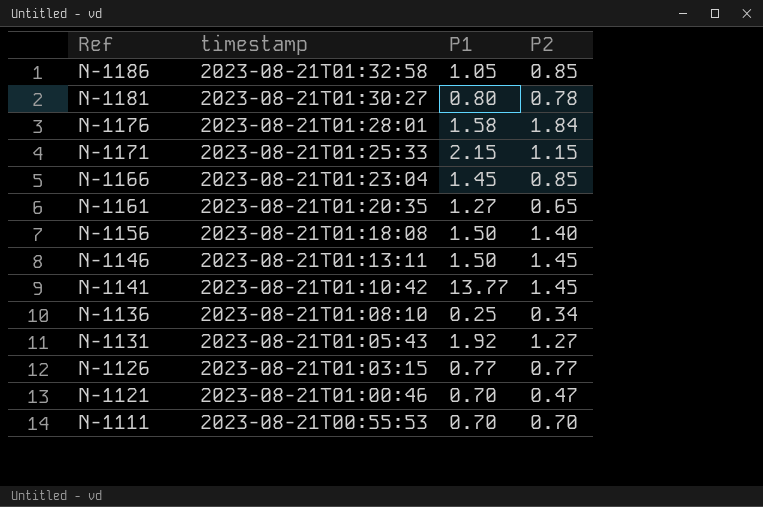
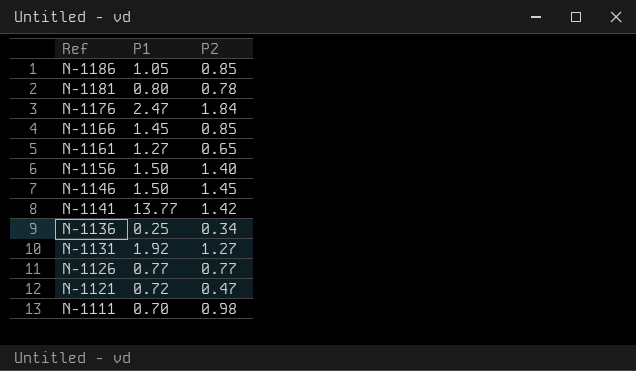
column timestamp | position: 2 -> none
row N-1171: 2023-08-21T01:25:33 | 2.15 | 1.15 -> none
N-1176 | P1: 1.58 -> 2.47
N-1141 | P2: 1.45 -> 1.42
N-1121 | P1: 0.70 -> 0.72
N-1111 | P2: 0.70 -> 0.98

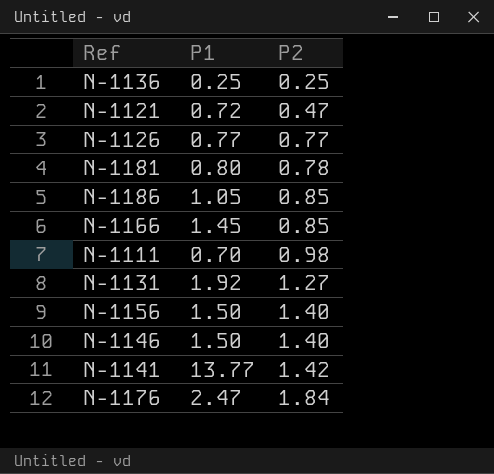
row order: Ref descending -> P2 ascending
row N-1161: 1.27 | 0.65 -> none
N-1136 | P2: 0.34 -> 0.25
N-1146 | P2: 1.45 -> 1.40

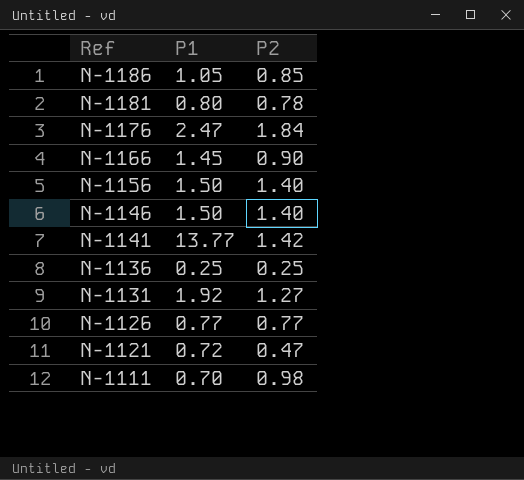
row order: P2 ascending -> Ref descending
N-1166 | P2: 0.85 -> 0.90

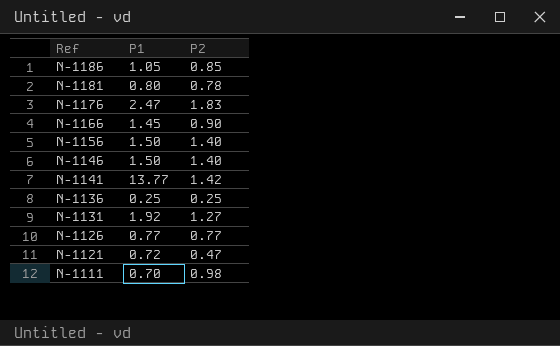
N-1176 | P2: 1.84 -> 1.83

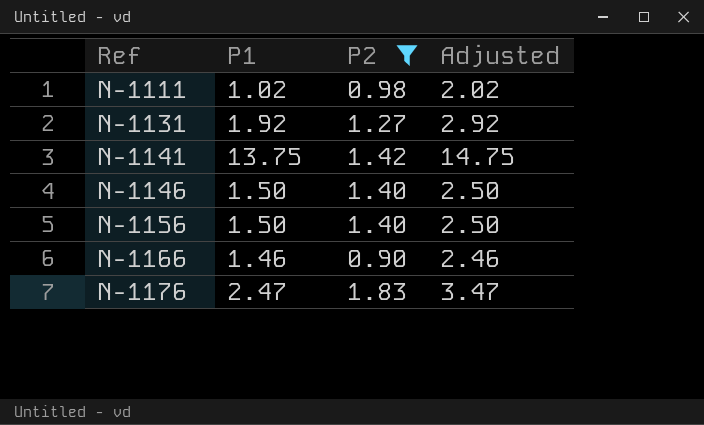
filter: none -> P2 >= 0.90
row order: Ref descending -> Ref ascending
column Adjusted | formula: none -> [P1] + 1
N-1111 | P1: 0.70 -> 1.02
N-1141 | P1: 13.77 -> 13.75
N-1166 | P1: 1.45 -> 1.46

